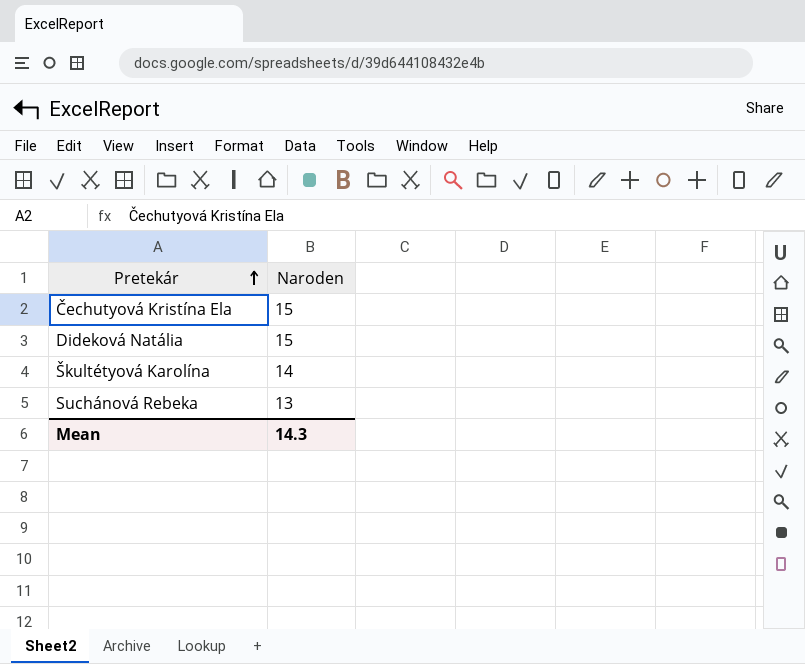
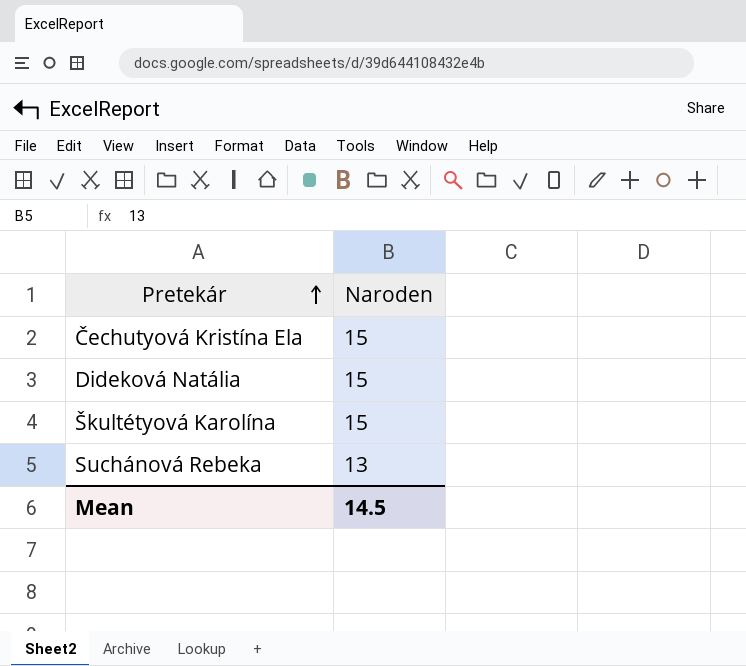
Škultétyová Karolína | Naroden: 14 -> 15
Mean | Naroden: 14.3 -> 14.5

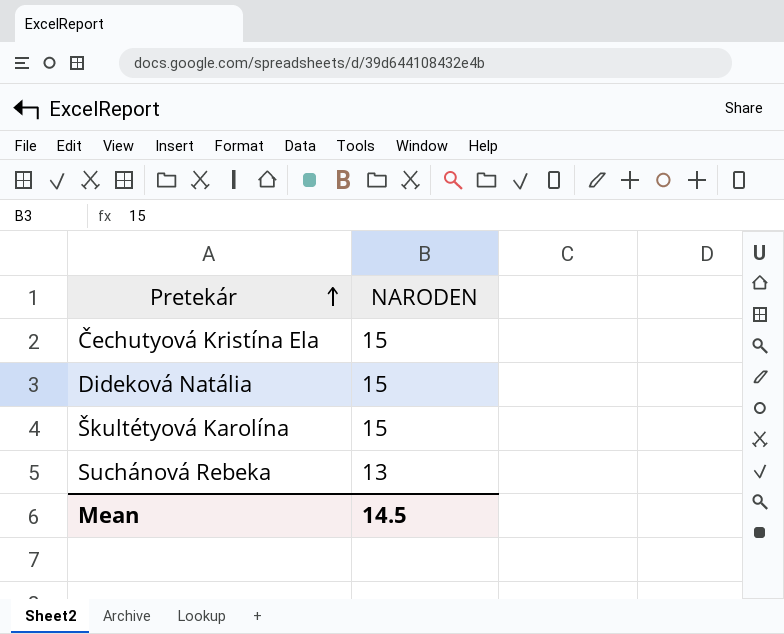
column name: Naroden -> NARODEN

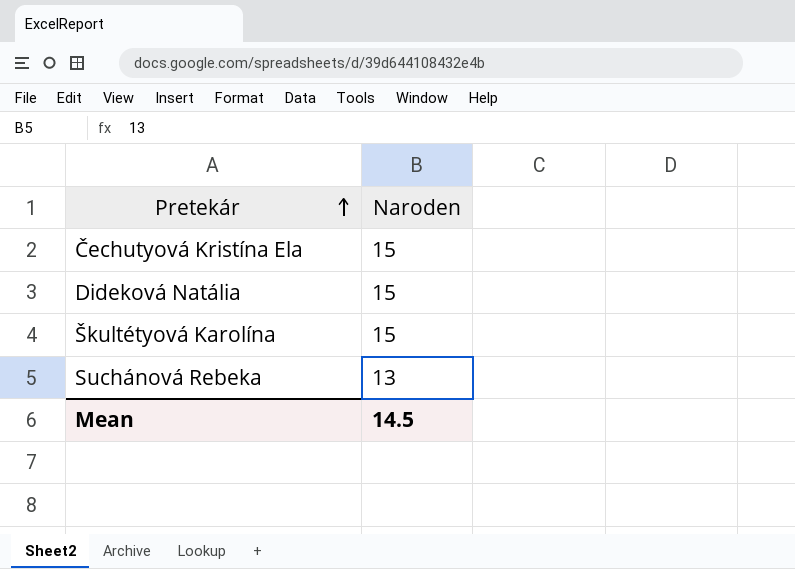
column name: NARODEN -> Naroden

